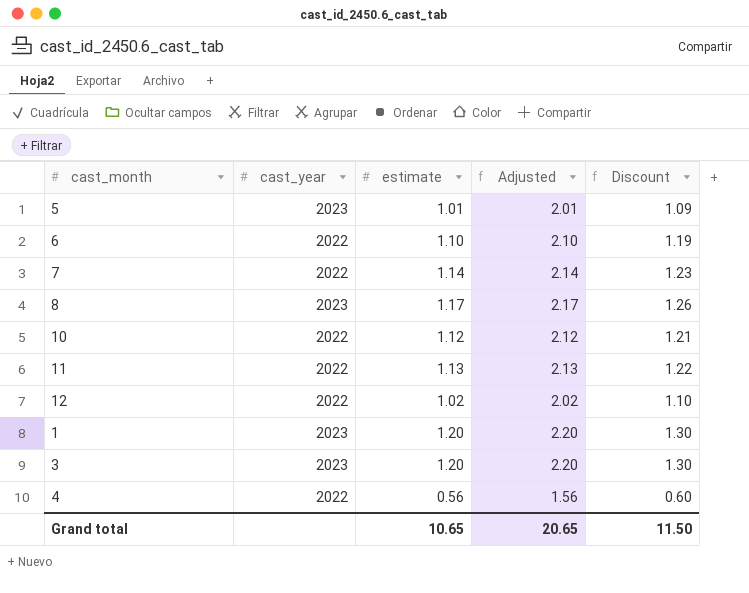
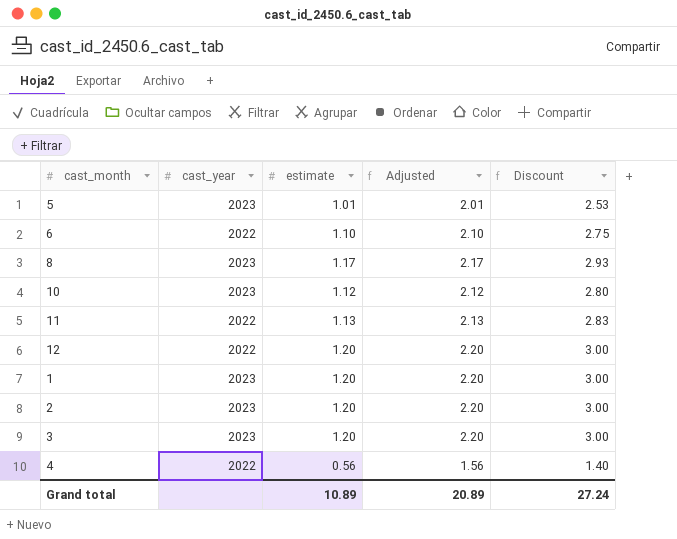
column Discount | formula: [estimate] * 1.08 -> [estimate] * 2.5
row 7: 2022 | 1.14 | 2.14 | 1.23 -> none
10 | cast_year: 2022 -> 2023
12 | estimate: 1.02 -> 1.20
12 | Adjusted: 2.02 -> 2.20
row 2: none -> 2023 | 1.20 | 2.20 | 3.00
Grand total | estimate: 10.65 -> 10.89
Grand total | Adjusted: 20.65 -> 20.89
Grand total | Discount: 11.50 -> 27.24

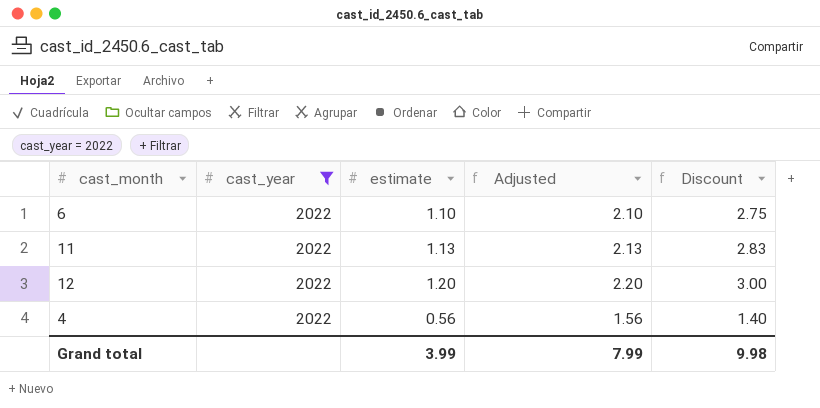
filter: none -> cast_year = 2022
Grand total | estimate: 10.89 -> 3.99
Grand total | Adjusted: 20.89 -> 7.99
Grand total | Discount: 27.24 -> 9.98

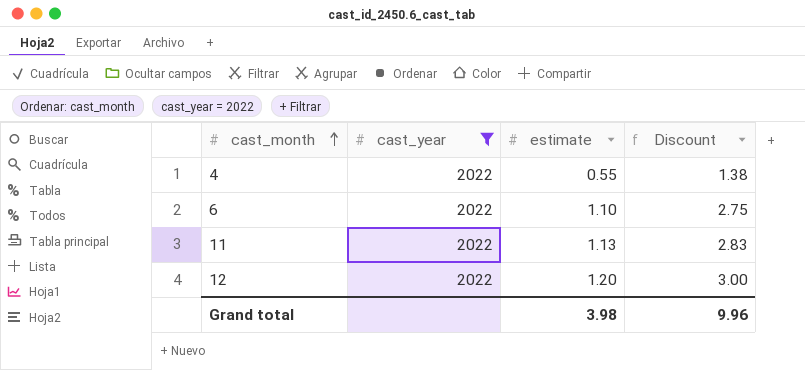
row order: none -> cast_month ascending
column Adjusted | formula: [estimate] + 1 -> none
4 | estimate: 0.56 -> 0.55
4 | Discount: 1.40 -> 1.38
Grand total | estimate: 3.99 -> 3.98
Grand total | Discount: 9.98 -> 9.96

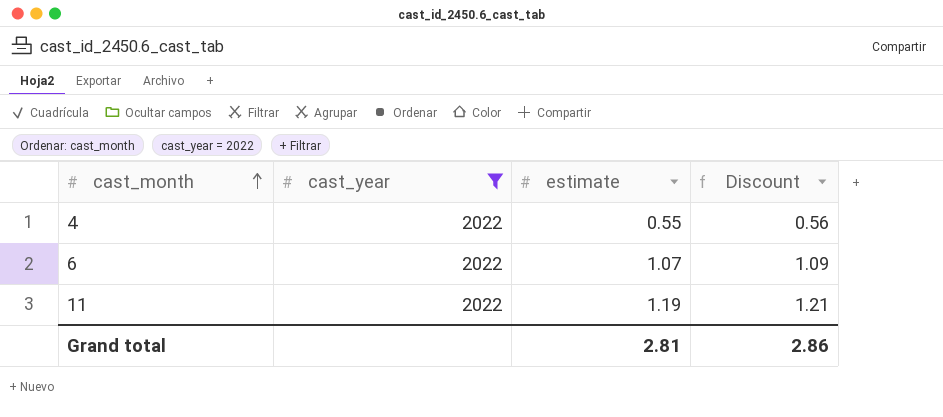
column Discount | formula: [estimate] * 2.5 -> [estimate] * 1.02
row 12: 2022 | 1.20 | 3.00 -> none
6 | estimate: 1.10 -> 1.07
11 | estimate: 1.13 -> 1.19
Grand total | estimate: 3.98 -> 2.81
Grand total | Discount: 9.96 -> 2.86

